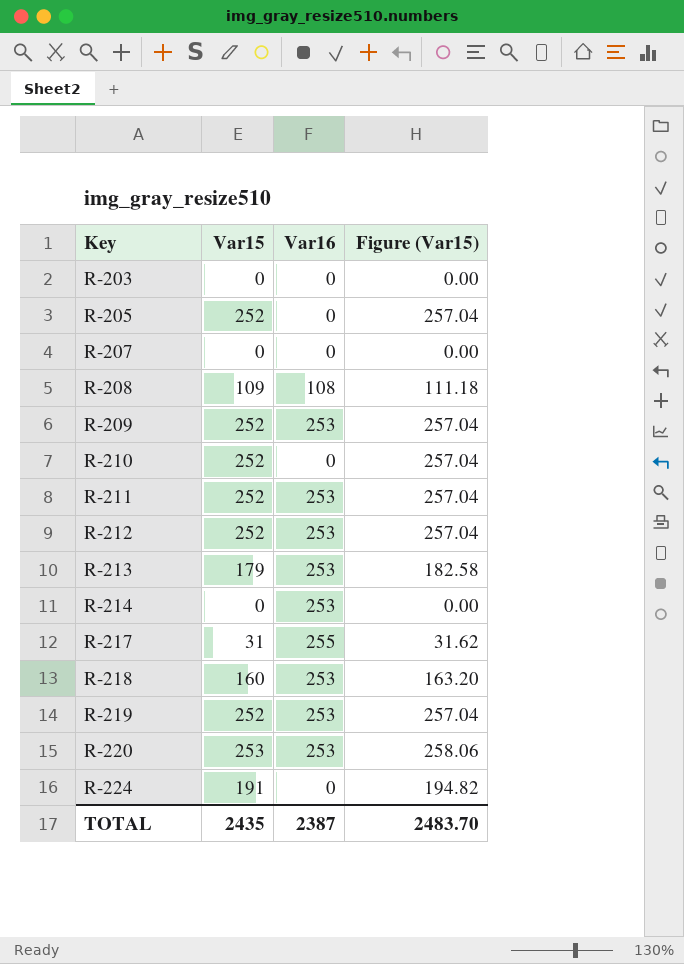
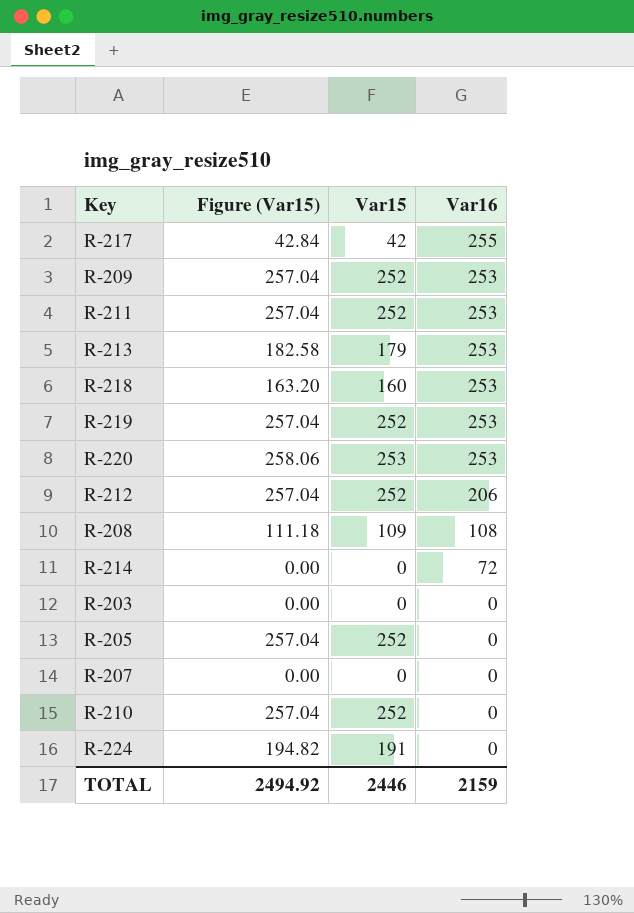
row order: Key ascending -> Var16 descending
column Figure (Var15) | position: 4 -> 2
R-217 | Figure (Var15): 31.62 -> 42.84
R-217 | Var15: 31 -> 42
R-212 | Var16: 253 -> 206
R-214 | Var16: 253 -> 72
TOTAL | Figure (Var15): 2483.70 -> 2494.92
TOTAL | Var15: 2435 -> 2446
TOTAL | Var16: 2387 -> 2159

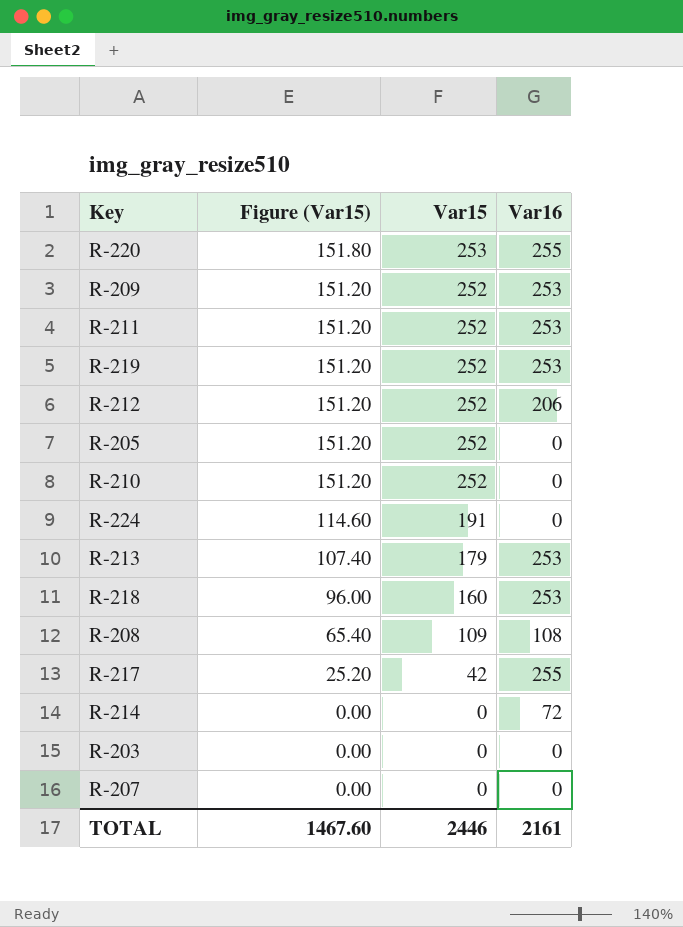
row order: Var16 descending -> Figure (Var15) descending
column Figure (Var15) | formula: [Var15] * 1.02 -> [Var15] * 0.6
R-220 | Var16: 253 -> 255
TOTAL | Figure (Var15): 2494.92 -> 1467.60
TOTAL | Var16: 2159 -> 2161

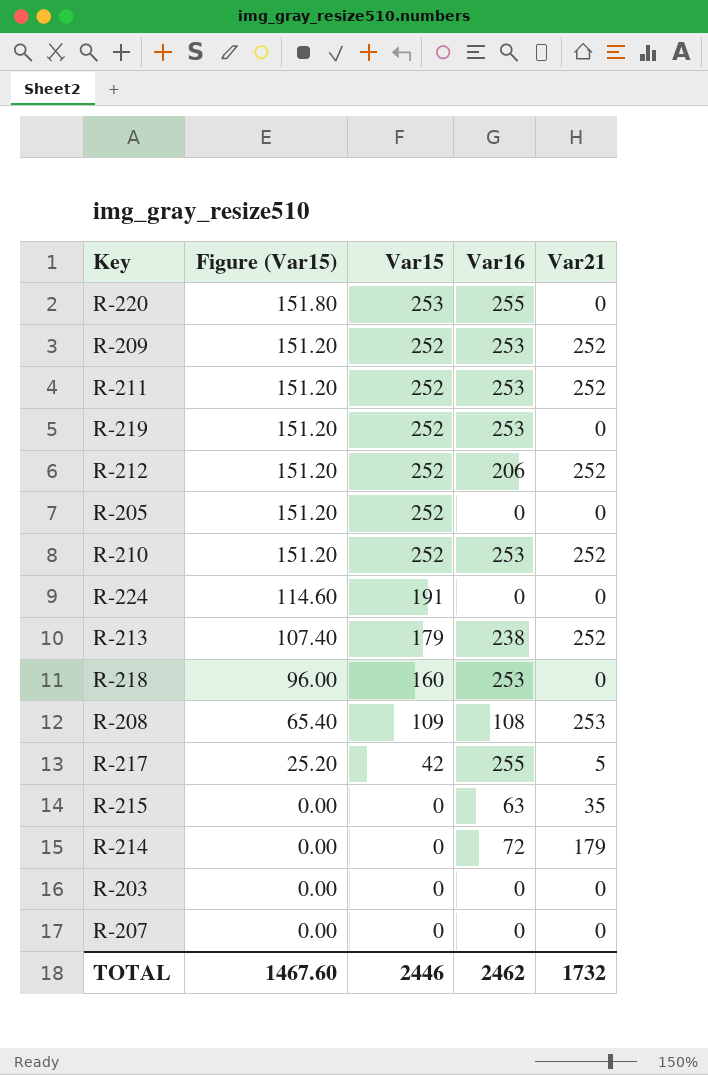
column Var21 | position: none -> 5
R-210 | Var16: 0 -> 253
R-213 | Var16: 253 -> 238
row R-215: none -> 0.00 | 0 | 63 | 35
TOTAL | Var16: 2161 -> 2462

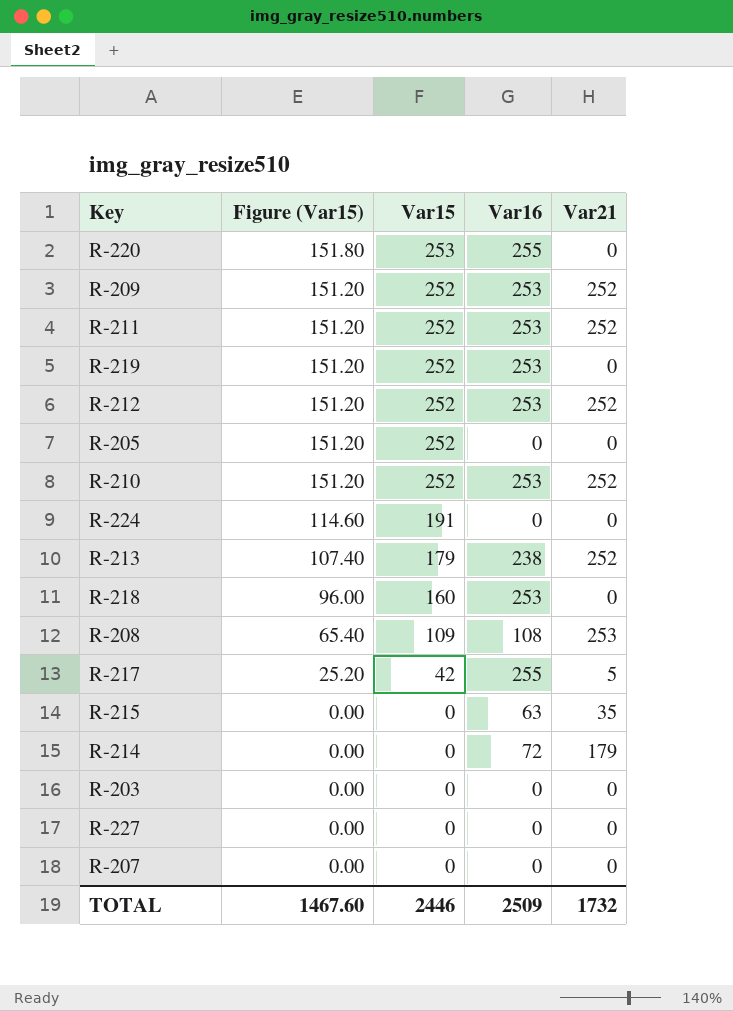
R-212 | Var16: 206 -> 253
row R-227: none -> 0.00 | 0 | 0 | 0
TOTAL | Var16: 2462 -> 2509

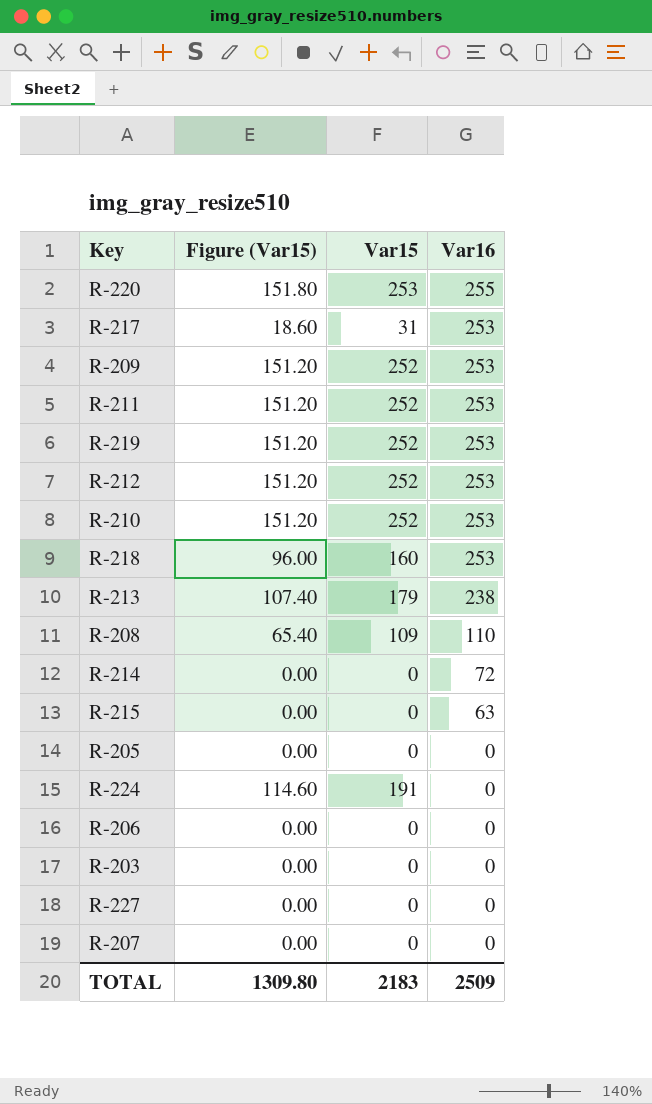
row order: Figure (Var15) descending -> Var16 descending
column Var21 | position: 5 -> none
R-217 | Figure (Var15): 25.20 -> 18.60
R-217 | Var15: 42 -> 31
R-217 | Var16: 255 -> 253
R-208 | Var16: 108 -> 110
R-205 | Figure (Var15): 151.20 -> 0.00
R-205 | Var15: 252 -> 0
row R-206: none -> 0.00 | 0 | 0
TOTAL | Figure (Var15): 1467.60 -> 1309.80
TOTAL | Var15: 2446 -> 2183

